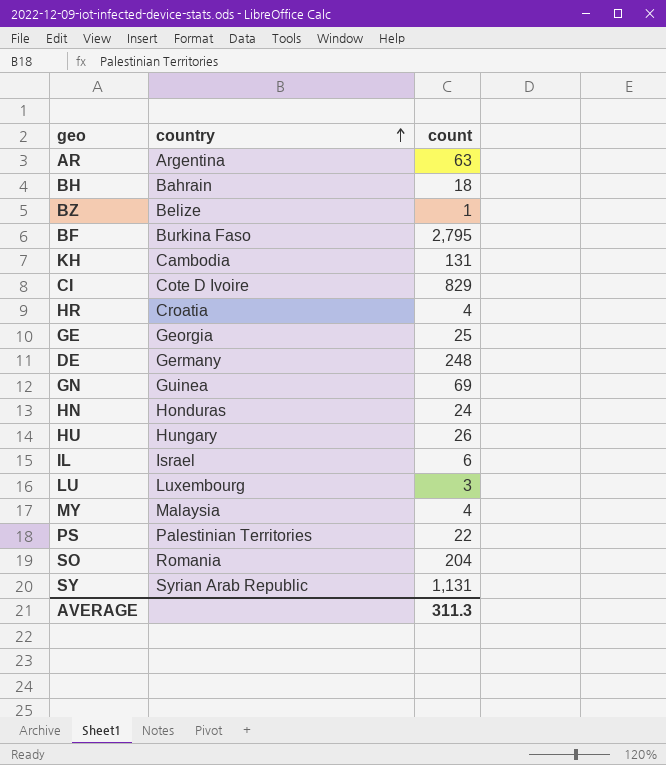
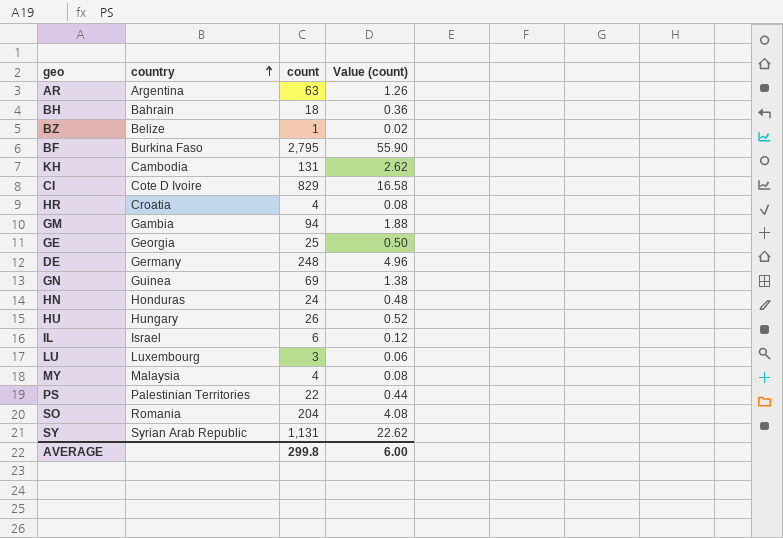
column Value (count) | formula: none -> [count] * 0.02
row GM: none -> Gambia | 94 | 1.88
AVERAGE | count: 311.3 -> 299.8

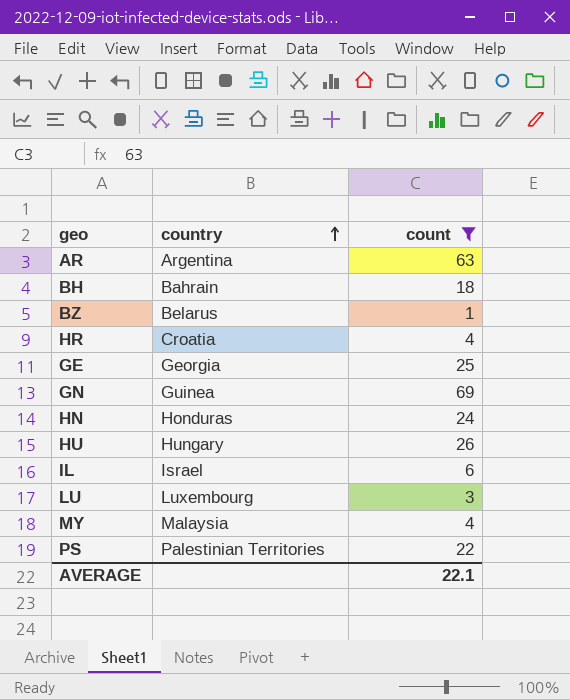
filter: none -> count <= 69
column Value (count) | formula: [count] * 0.02 -> none
BZ | country: Belize -> Belarus
AVERAGE | count: 299.8 -> 22.1

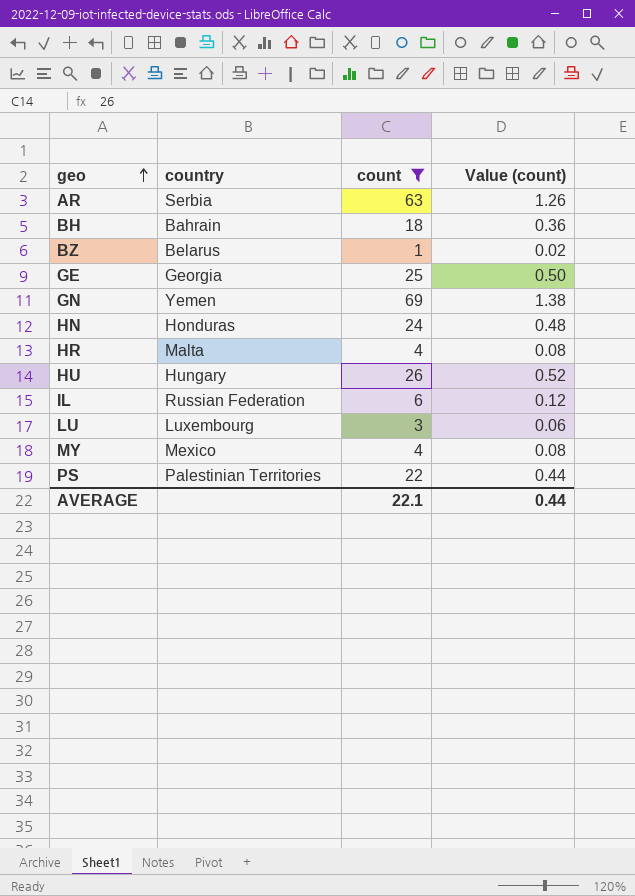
row order: country ascending -> geo ascending
column Value (count) | formula: none -> [count] * 0.02
AR | country: Argentina -> Serbia
GN | country: Guinea -> Yemen
HR | country: Croatia -> Malta
IL | country: Israel -> Russian Federation
MY | country: Malaysia -> Mexico

